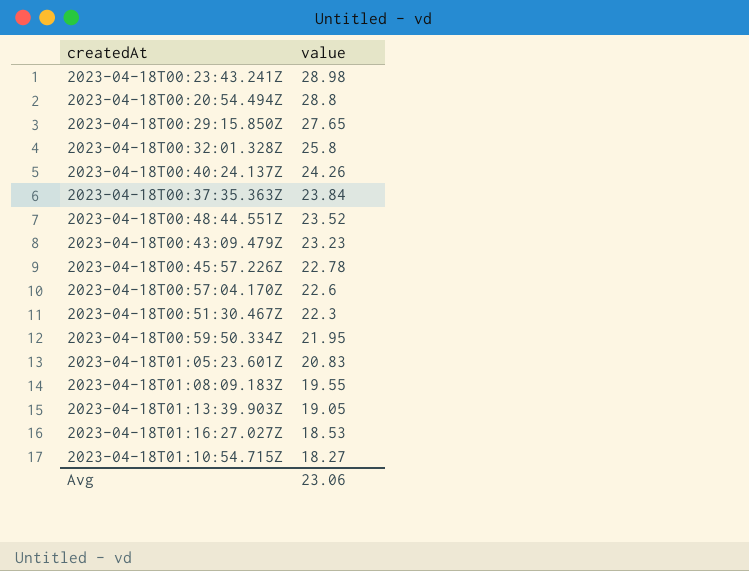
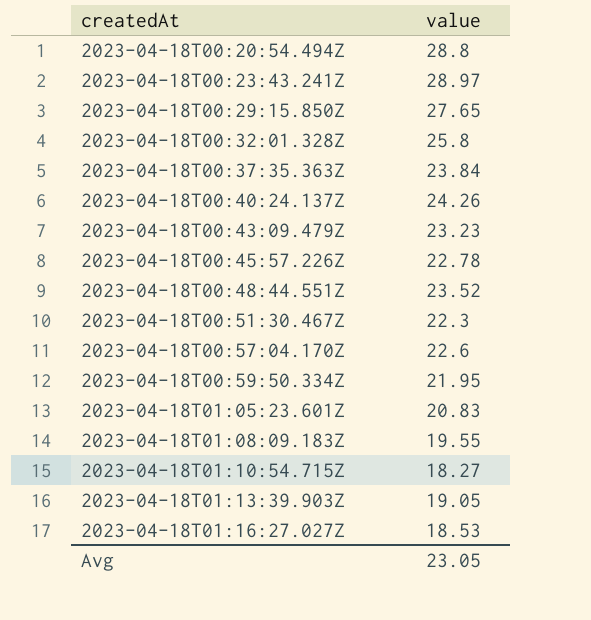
row order: value descending -> createdAt ascending
2023-04-18T00:23:43.241Z | value: 28.98 -> 28.97
Avg | value: 23.06 -> 23.05

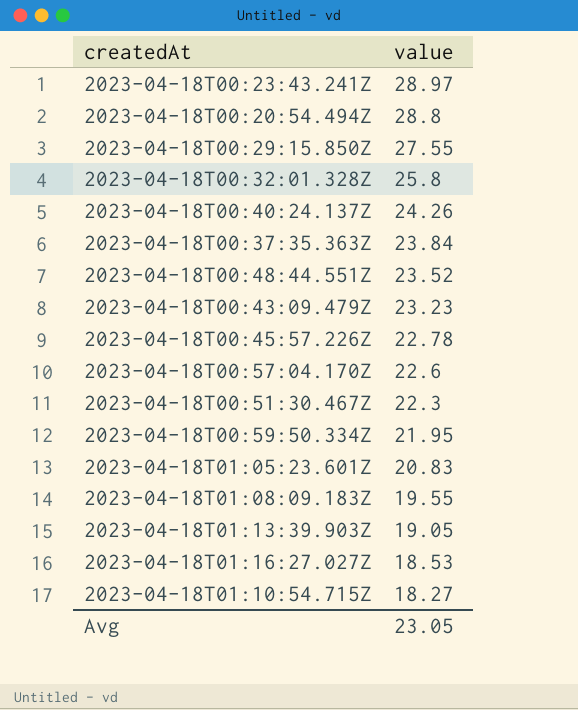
row order: createdAt ascending -> value descending
2023-04-18T00:29:15.850Z | value: 27.65 -> 27.55

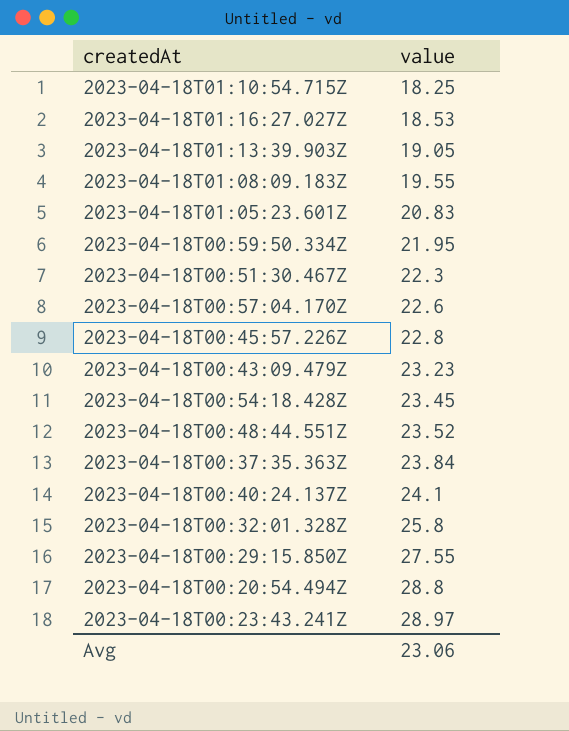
row order: value descending -> value ascending
2023-04-18T01:10:54.715Z | value: 18.27 -> 18.25
2023-04-18T00:45:57.226Z | value: 22.78 -> 22.8
row 2023-04-18T00:54:18.428Z: none -> 23.45
2023-04-18T00:40:24.137Z | value: 24.26 -> 24.1
Avg | value: 23.05 -> 23.06

